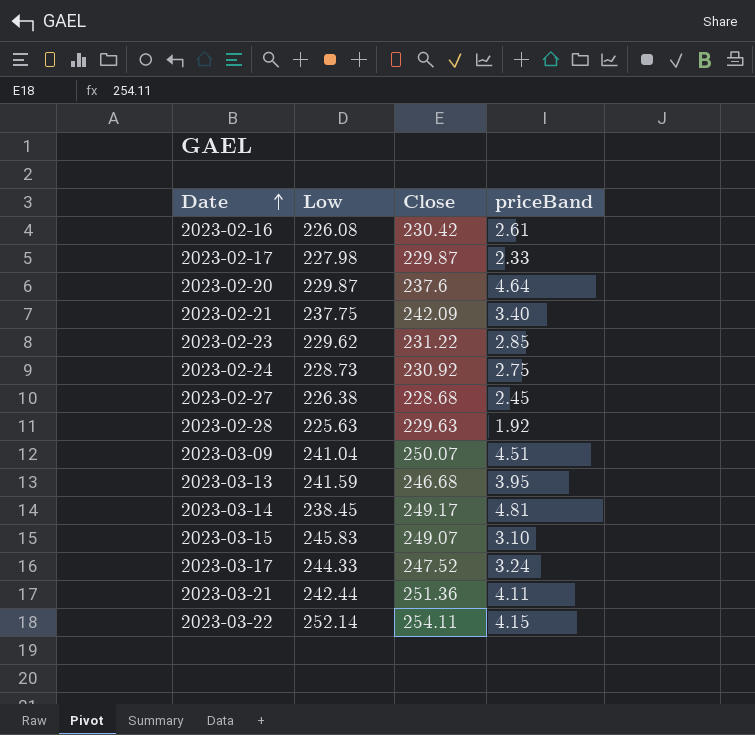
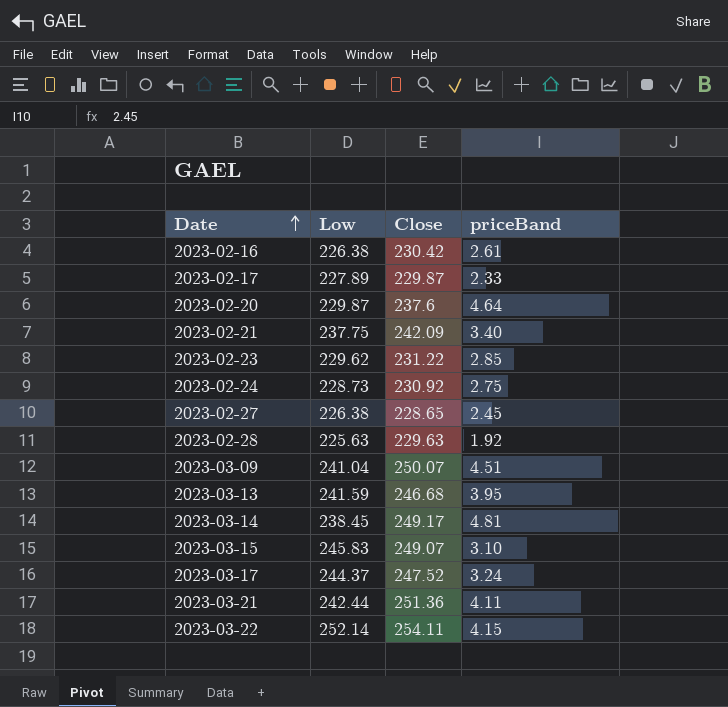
2023-02-16 | Low: 226.08 -> 226.38
2023-02-17 | Low: 227.98 -> 227.89
2023-02-27 | Close: 228.68 -> 228.65
2023-03-17 | Low: 244.33 -> 244.37

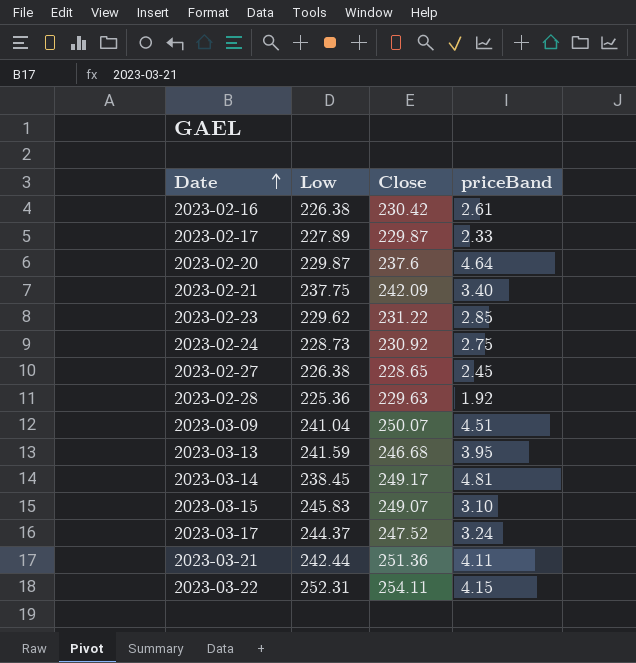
2023-02-28 | Low: 225.63 -> 225.36
2023-03-22 | Low: 252.14 -> 252.31

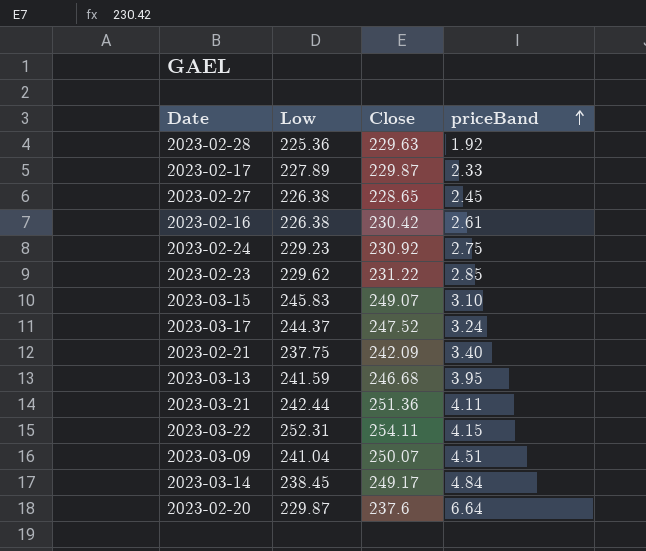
row order: Date ascending -> priceBand ascending
2023-02-24 | Low: 228.73 -> 229.23
2023-03-14 | priceBand: 4.81 -> 4.84
2023-02-20 | priceBand: 4.64 -> 6.64

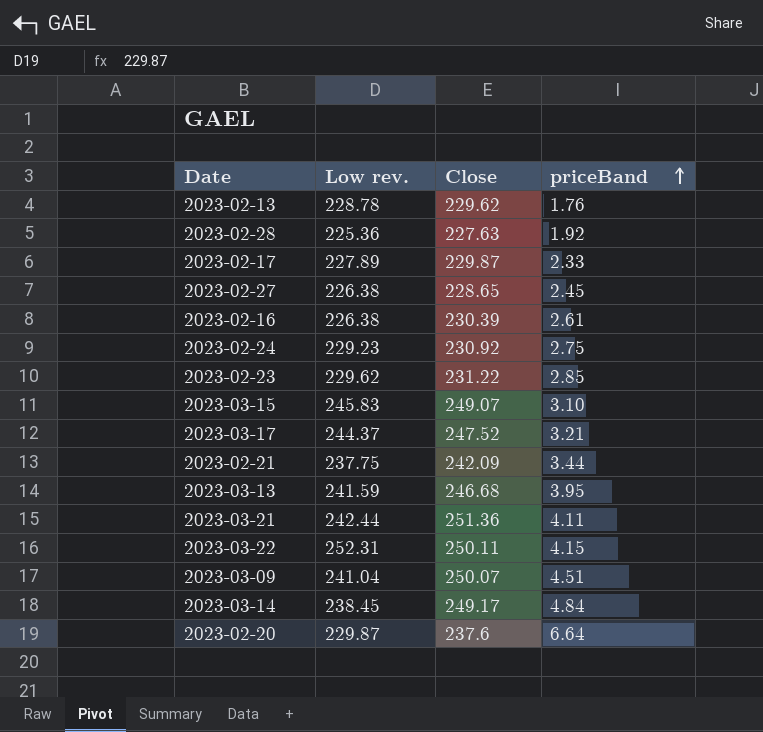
column name: Low -> Low rev.
row 2023-02-13: none -> 228.78 | 229.62 | 1.76
2023-02-28 | Close: 229.63 -> 227.63
2023-02-16 | Close: 230.42 -> 230.39
2023-03-17 | priceBand: 3.24 -> 3.21
2023-02-21 | priceBand: 3.40 -> 3.44
2023-03-22 | Close: 254.11 -> 250.11

